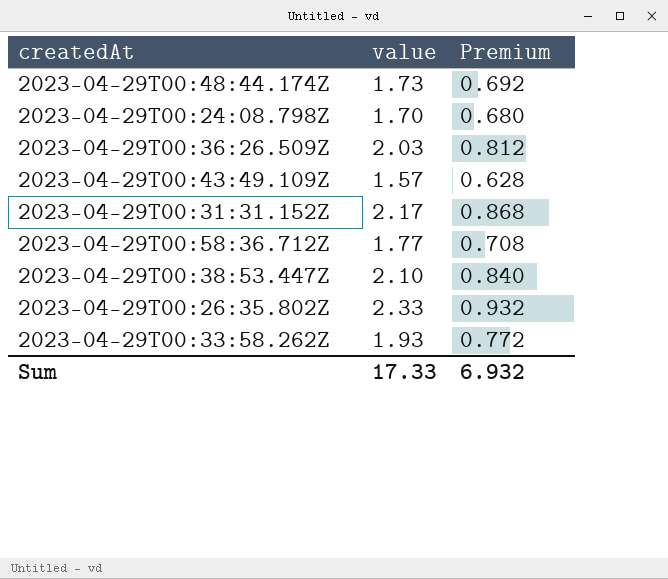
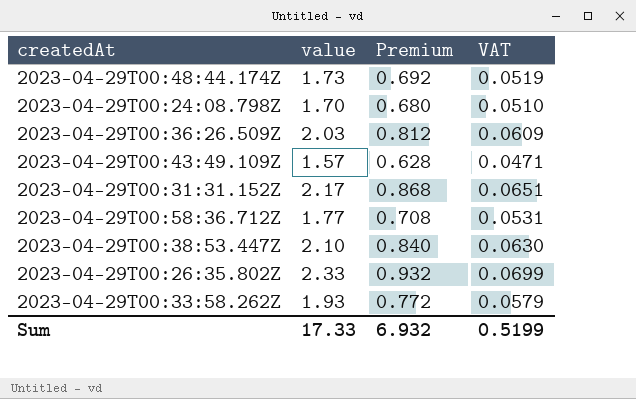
column VAT | formula: none -> [value] * 0.03

